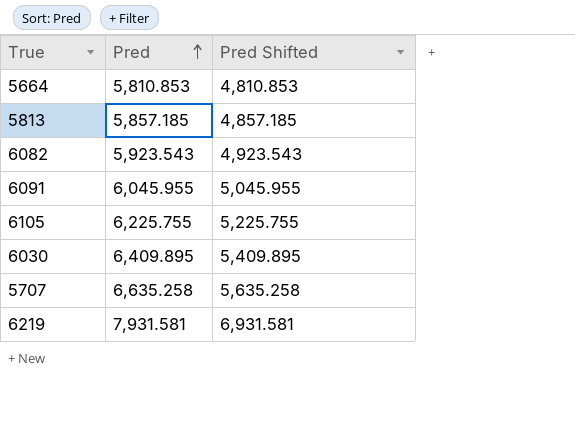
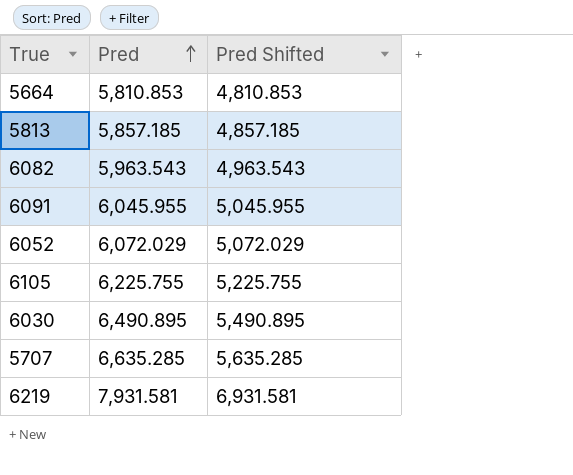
6082 | Pred: 5,923.543 -> 5,963.543
6082 | Pred Shifted: 4,923.543 -> 4,963.543
row 6052: none -> 6,072.029 | 5,072.029
6030 | Pred: 6,409.895 -> 6,490.895
6030 | Pred Shifted: 5,409.895 -> 5,490.895
5707 | Pred: 6,635.258 -> 6,635.285
5707 | Pred Shifted: 5,635.258 -> 5,635.285

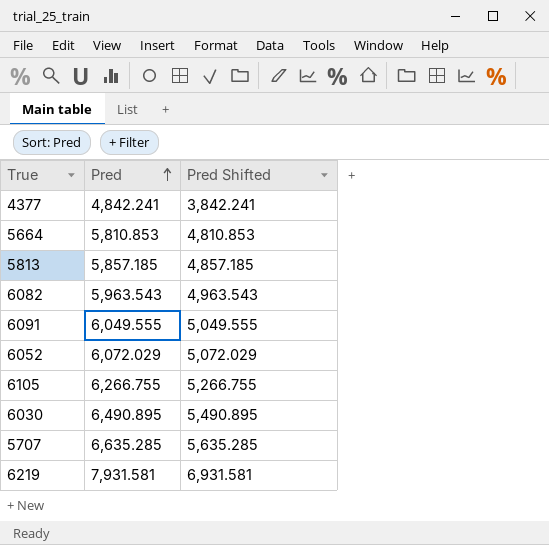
row 4377: none -> 4,842.241 | 3,842.241
6091 | Pred: 6,045.955 -> 6,049.555
6091 | Pred Shifted: 5,045.955 -> 5,049.555
6105 | Pred: 6,225.755 -> 6,266.755
6105 | Pred Shifted: 5,225.755 -> 5,266.755

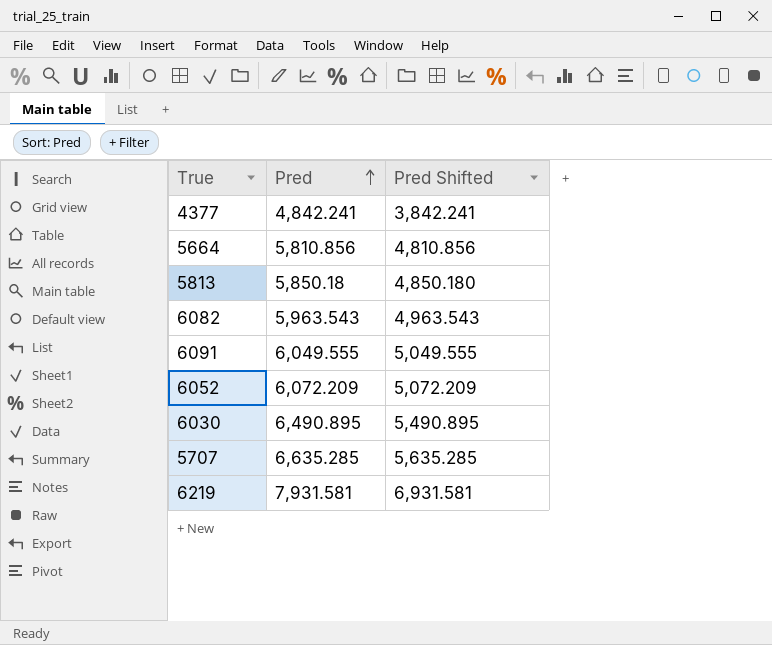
row 6105: 6,266.755 | 5,266.755 -> none
5664 | Pred: 5,810.853 -> 5,810.856
5664 | Pred Shifted: 4,810.853 -> 4,810.856
5813 | Pred: 5,857.185 -> 5,850.18
5813 | Pred Shifted: 4,857.185 -> 4,850.180
6052 | Pred: 6,072.029 -> 6,072.209
6052 | Pred Shifted: 5,072.029 -> 5,072.209

